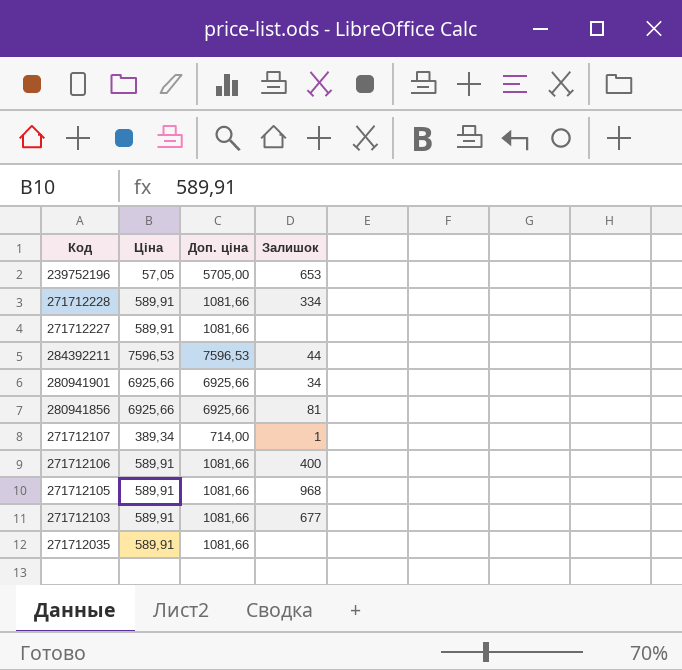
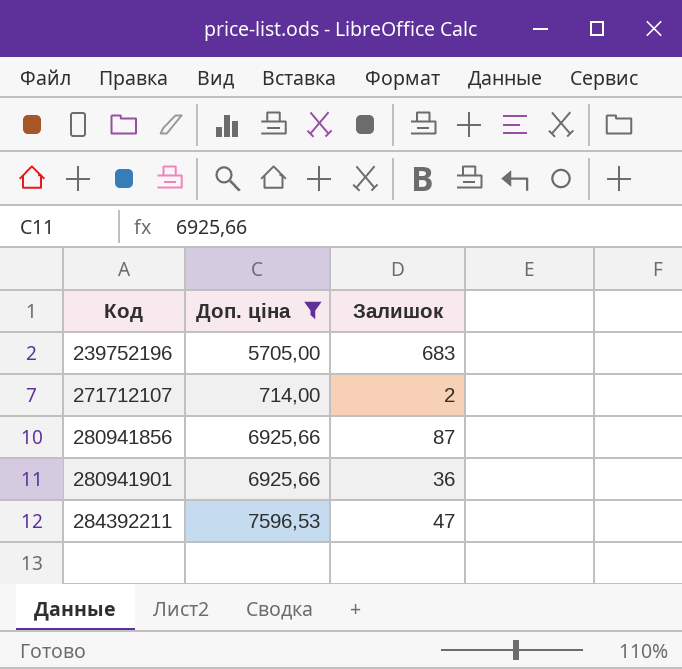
filter: none -> Доп. ціна != 1081,66
row order: none -> Код ascending
column Ціна | position: 2 -> none
239752196 | Залишок: 653 -> 683
271712107 | Залишок: 1 -> 2
280941856 | Залишок: 81 -> 87
280941901 | Залишок: 34 -> 36
284392211 | Залишок: 44 -> 47

